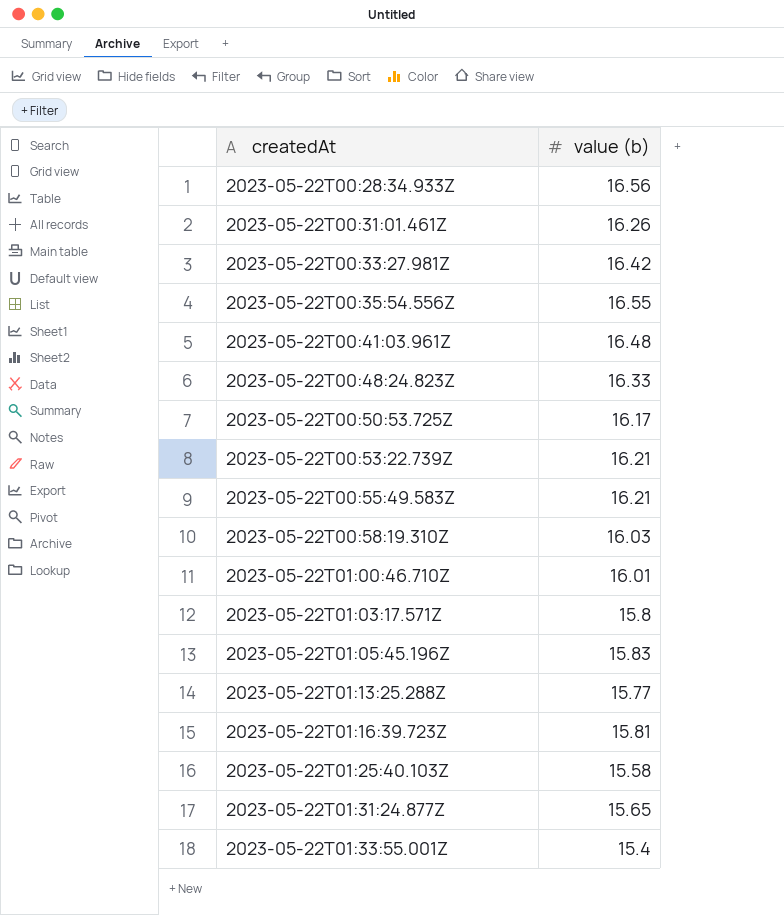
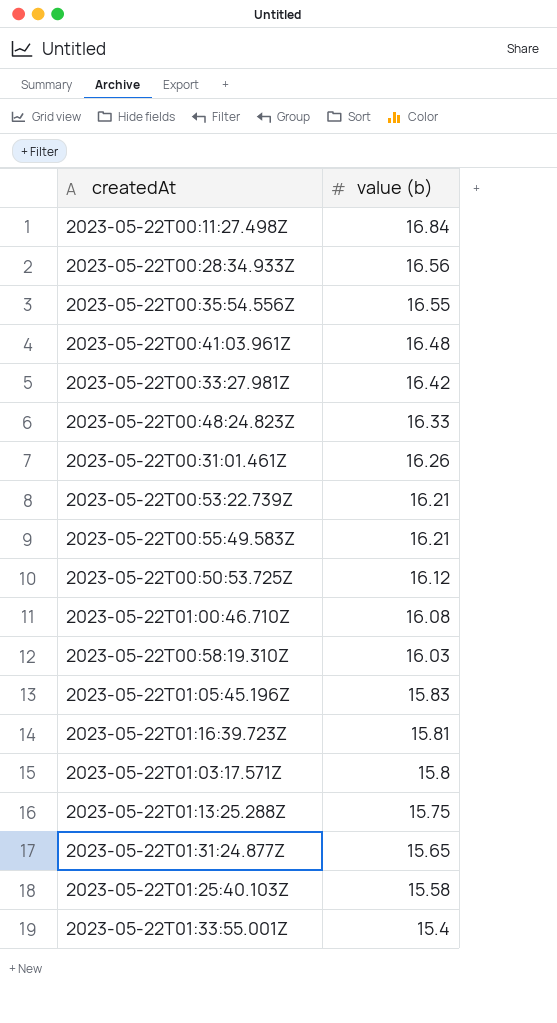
row order: createdAt ascending -> value (b) descending
row 2023-05-22T00:11:27.498Z: none -> 16.84
2023-05-22T00:50:53.725Z | value (b): 16.17 -> 16.12
2023-05-22T01:00:46.710Z | value (b): 16.01 -> 16.08
2023-05-22T01:13:25.288Z | value (b): 15.77 -> 15.75

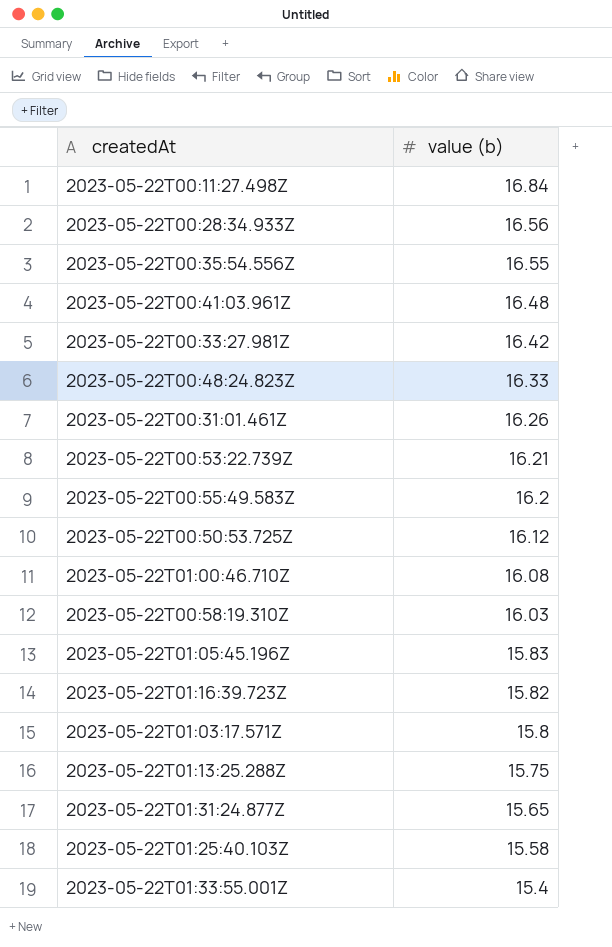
2023-05-22T00:55:49.583Z | value (b): 16.21 -> 16.2
2023-05-22T01:16:39.723Z | value (b): 15.81 -> 15.82

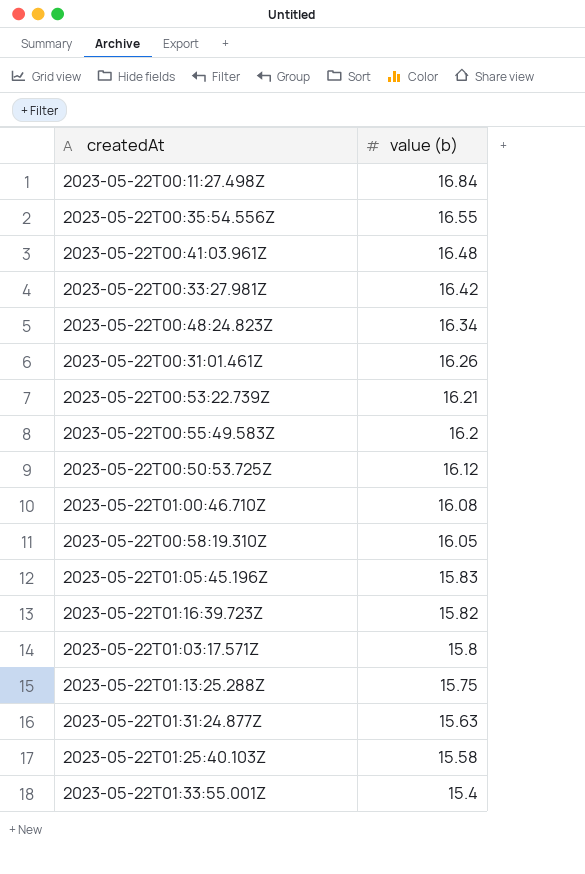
row 2023-05-22T00:28:34.933Z: 16.56 -> none
2023-05-22T00:48:24.823Z | value (b): 16.33 -> 16.34
2023-05-22T00:58:19.310Z | value (b): 16.03 -> 16.05
2023-05-22T01:31:24.877Z | value (b): 15.65 -> 15.63

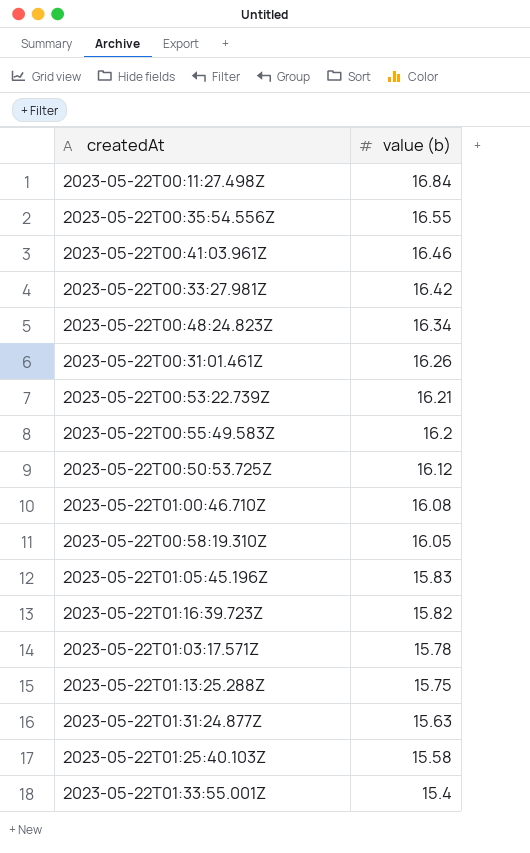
2023-05-22T00:41:03.961Z | value (b): 16.48 -> 16.46
2023-05-22T01:03:17.571Z | value (b): 15.8 -> 15.78

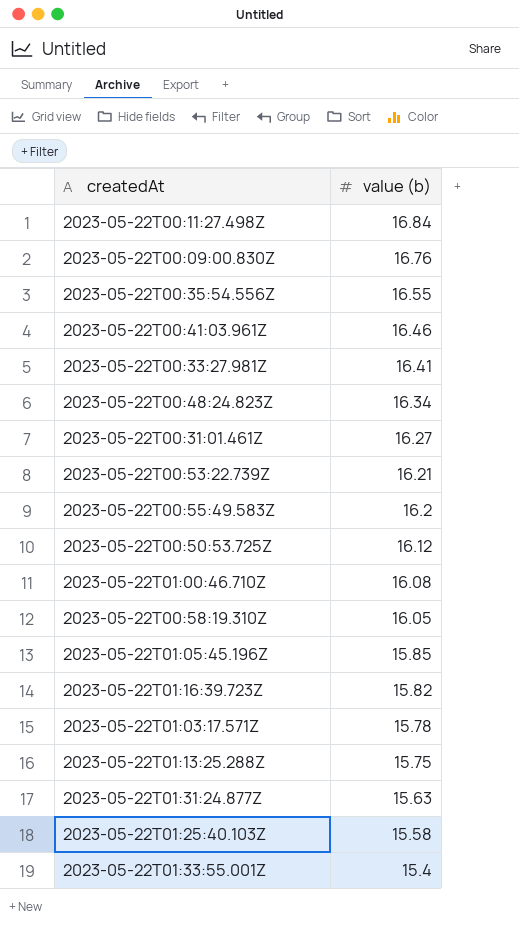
row 2023-05-22T00:09:00.830Z: none -> 16.76
2023-05-22T00:33:27.981Z | value (b): 16.42 -> 16.41
2023-05-22T00:31:01.461Z | value (b): 16.26 -> 16.27
2023-05-22T01:05:45.196Z | value (b): 15.83 -> 15.85

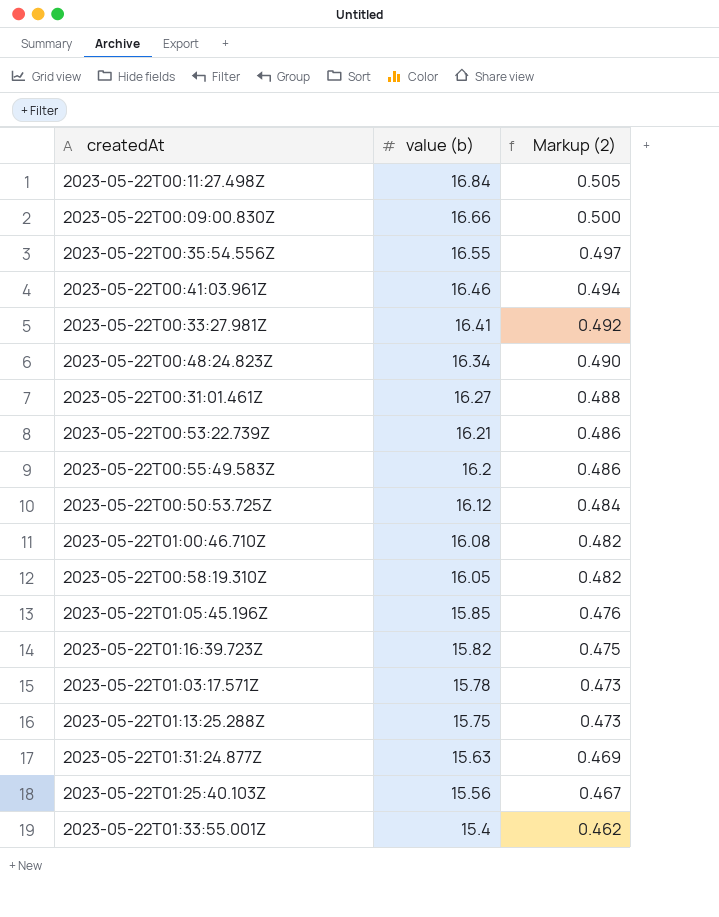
column Markup (2) | formula: none -> [value (b)] * 0.03
2023-05-22T00:09:00.830Z | value (b): 16.76 -> 16.66
2023-05-22T01:25:40.103Z | value (b): 15.58 -> 15.56

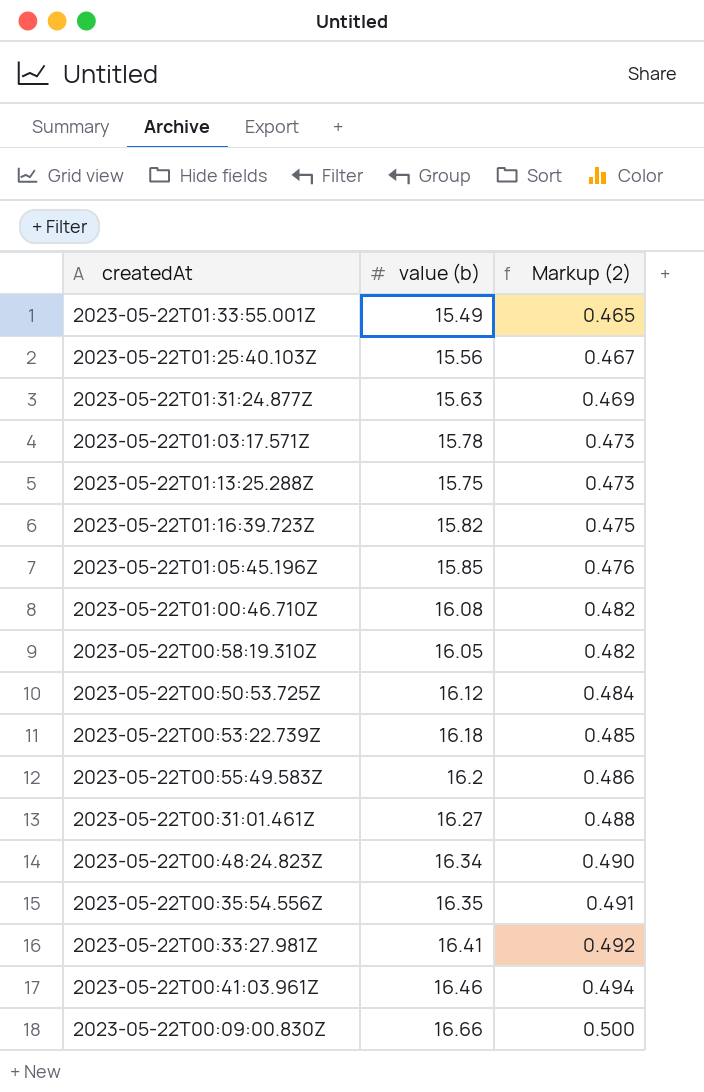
row order: value (b) descending -> Markup (2) ascending
row 2023-05-22T00:11:27.498Z: 16.84 | 0.505 -> none
2023-05-22T01:33:55.001Z | value (b): 15.4 -> 15.49
2023-05-22T01:33:55.001Z | Markup (2): 0.462 -> 0.465
2023-05-22T00:53:22.739Z | value (b): 16.21 -> 16.18
2023-05-22T00:53:22.739Z | Markup (2): 0.486 -> 0.485
2023-05-22T00:35:54.556Z | value (b): 16.55 -> 16.35
2023-05-22T00:35:54.556Z | Markup (2): 0.497 -> 0.491

